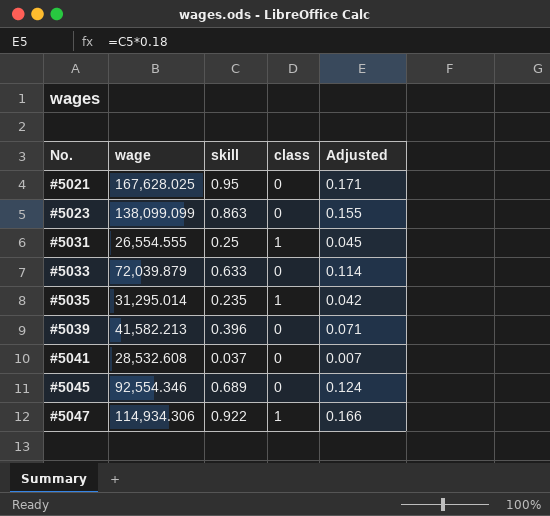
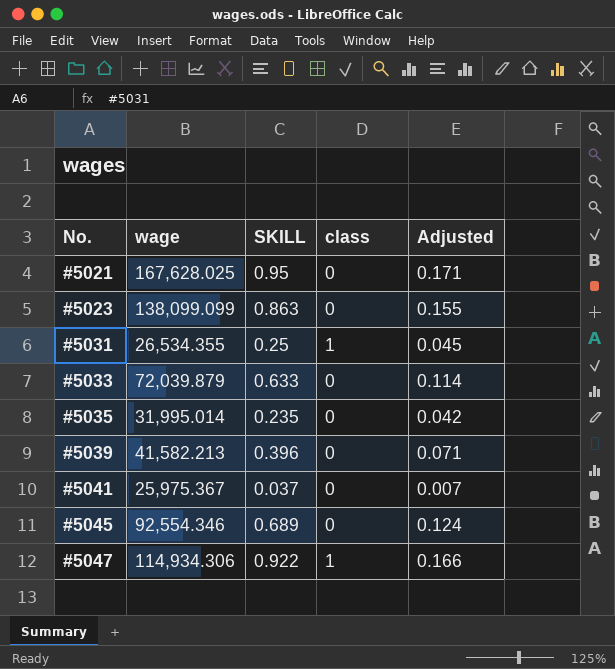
column name: skill -> SKILL
#5031 | wage: 26,554.555 -> 26,534.355
#5035 | wage: 31,295.014 -> 31,995.014
#5035 | class: 1 -> 0
#5041 | wage: 28,532.608 -> 25,975.367

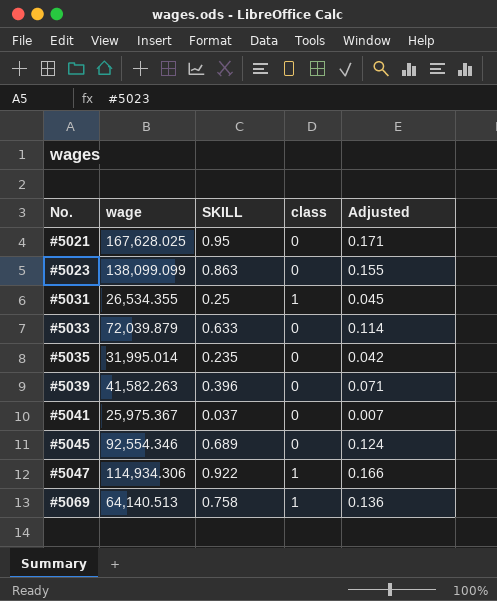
#5039 | wage: 41,582.213 -> 41,582.263
row #5069: none -> 64,140.513 | 0.758 | 1 | 0.136

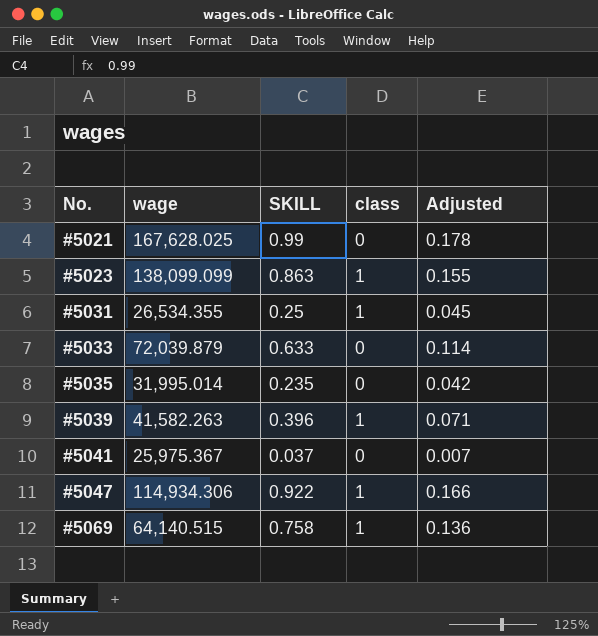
row #5045: 92,554.346 | 0.689 | 0 | 0.124 -> none
#5021 | SKILL: 0.95 -> 0.99
#5021 | Adjusted: 0.171 -> 0.178
#5023 | class: 0 -> 1
#5039 | class: 0 -> 1
#5069 | wage: 64,140.513 -> 64,140.515

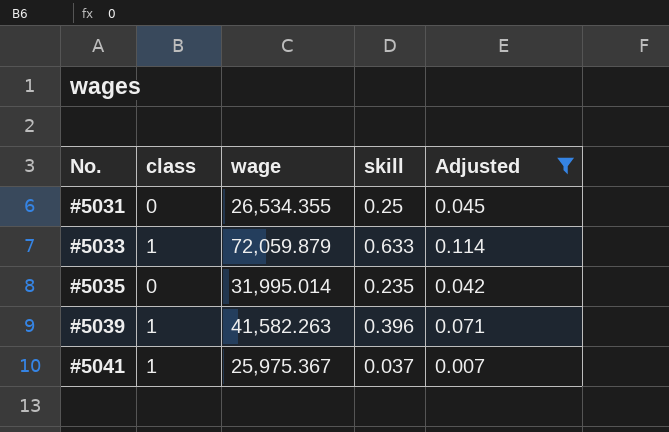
filter: none -> Adjusted <= 0.114
column class | position: 4 -> 2
column name: SKILL -> skill
#5031 | class: 1 -> 0
#5033 | class: 0 -> 1
#5033 | wage: 72,039.879 -> 72,059.879
#5041 | class: 0 -> 1

